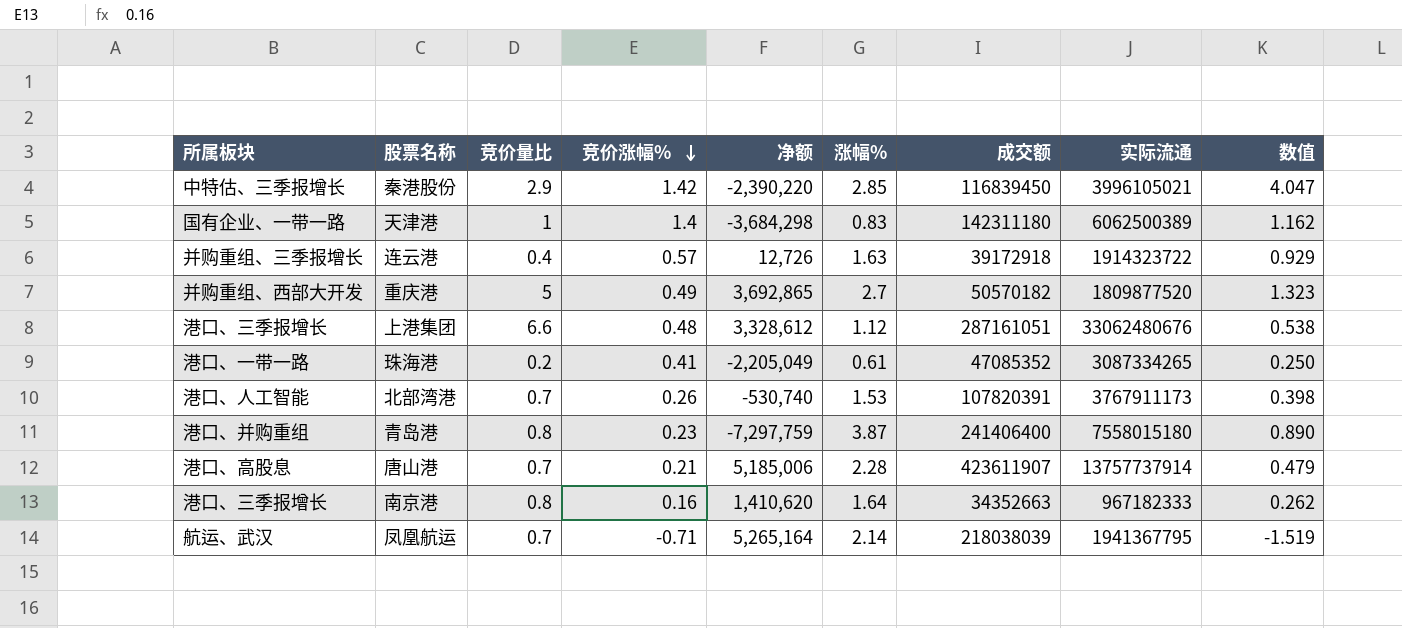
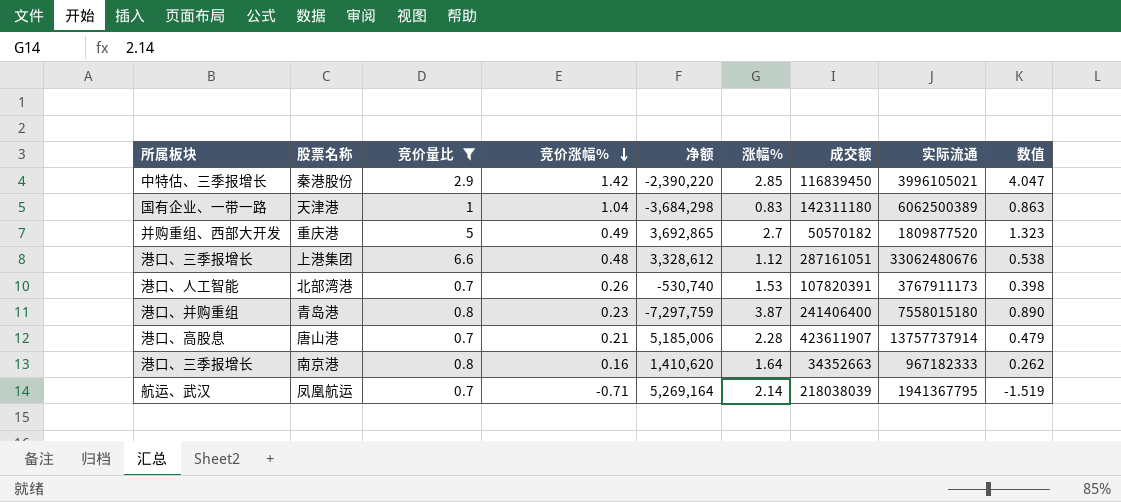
filter: none -> 竞价量比 >= 0.7
天津港 | 竞价涨幅%: 1.4 -> 1.04
天津港 | 数值: 1.162 -> 0.863
凤凰航运 | 净额: 5,265,164 -> 5,269,164

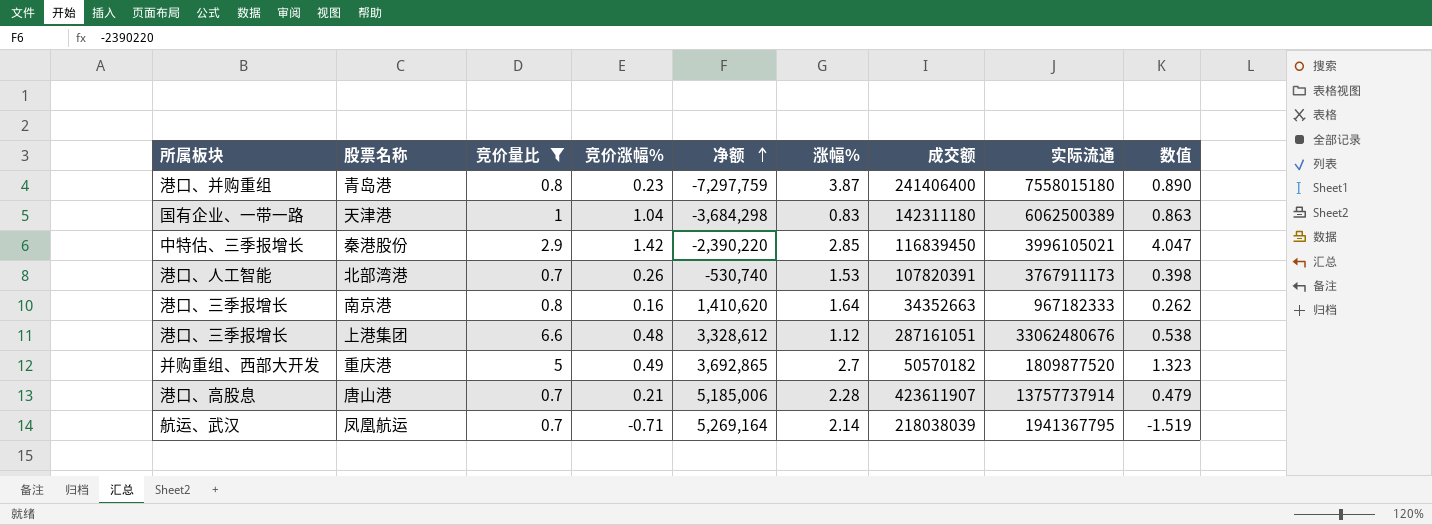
row order: 竞价涨幅% descending -> 净额 ascending

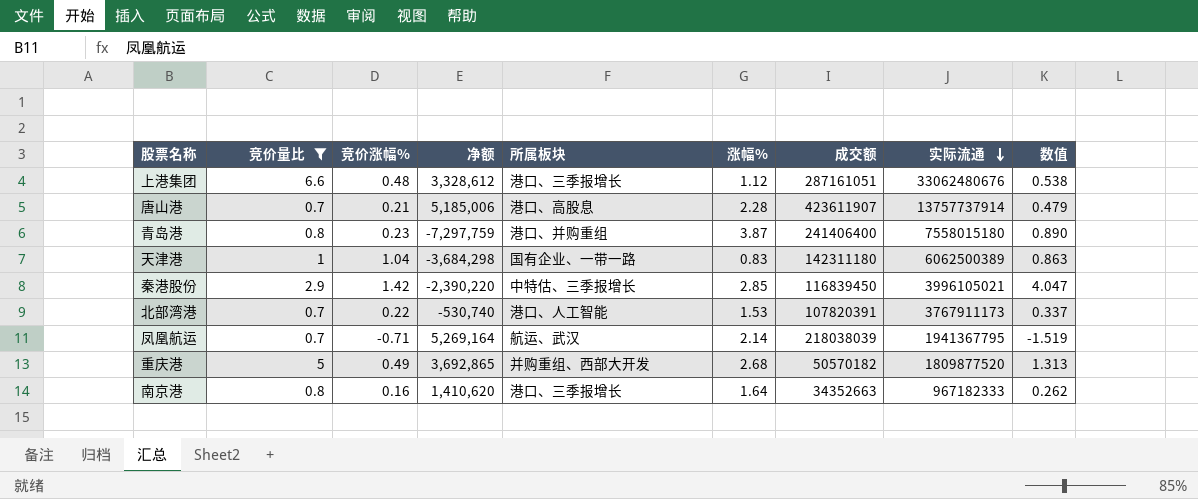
row order: 净额 ascending -> 实际流通 descending
column 所属板块 | position: 1 -> 5
北部湾港 | 竞价涨幅%: 0.26 -> 0.22
北部湾港 | 数值: 0.398 -> 0.337
重庆港 | 涨幅%: 2.7 -> 2.68
重庆港 | 数值: 1.323 -> 1.313

